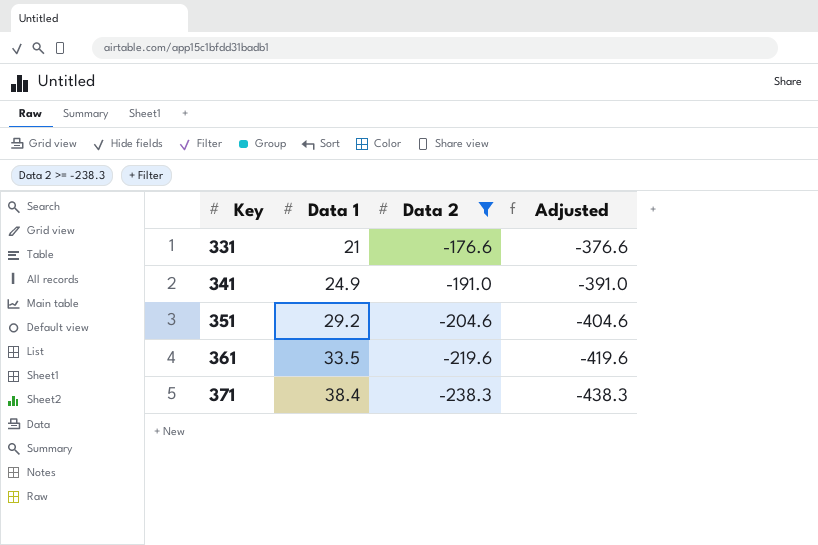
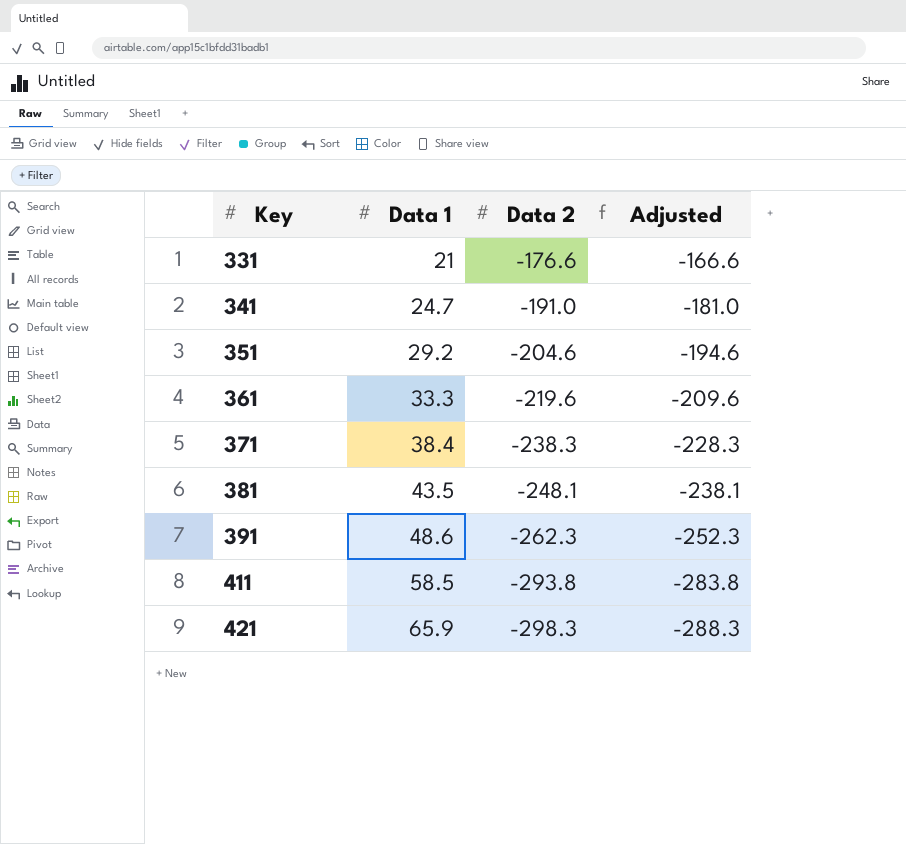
filter: Data 2 >= -238.3 -> none
column Adjusted | formula: [Data 2] - 200 -> [Data 2] + 10
341 | Data 1: 24.9 -> 24.7
361 | Data 1: 33.5 -> 33.3

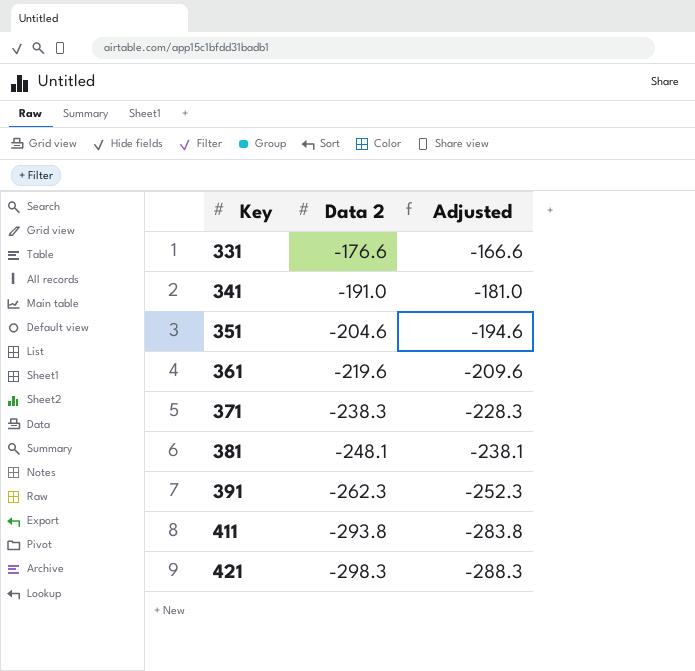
column Data 1 | position: 2 -> none

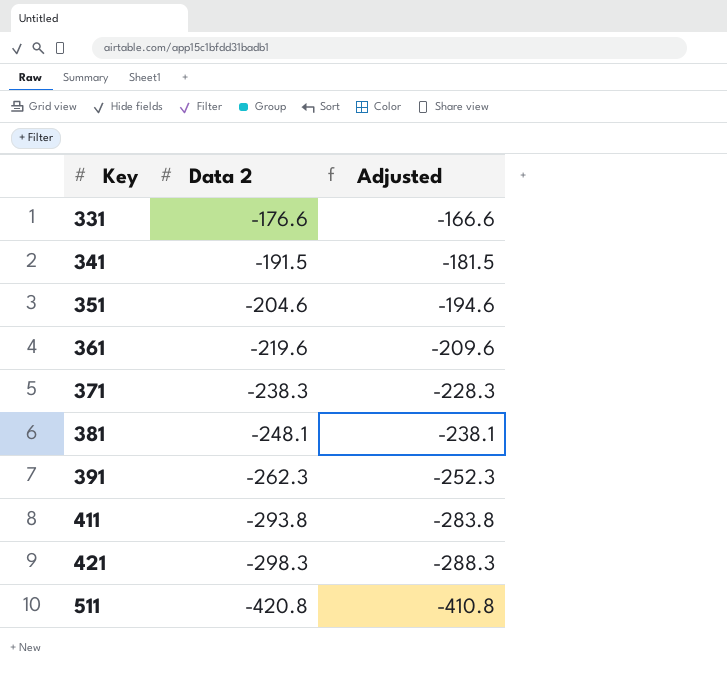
341 | Data 2: -191.0 -> -191.5
341 | Adjusted: -181.0 -> -181.5
row 511: none -> -420.8 | -410.8

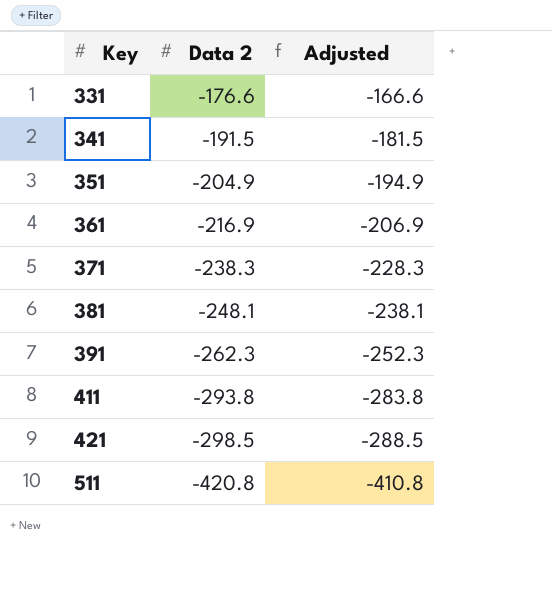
351 | Data 2: -204.6 -> -204.9
351 | Adjusted: -194.6 -> -194.9
361 | Data 2: -219.6 -> -216.9
361 | Adjusted: -209.6 -> -206.9
421 | Data 2: -298.3 -> -298.5
421 | Adjusted: -288.3 -> -288.5

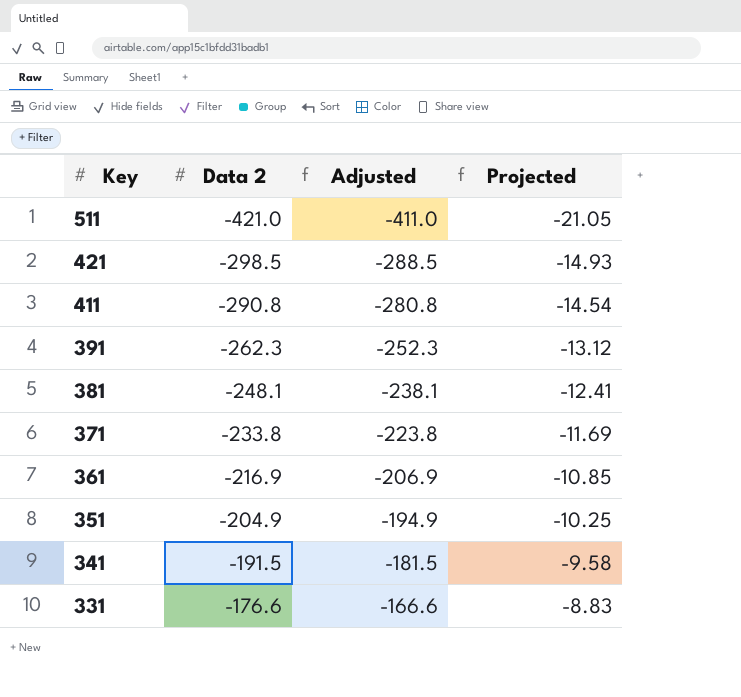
row order: Key ascending -> Key descending
column Projected | formula: none -> [Data 2] * 0.05
511 | Data 2: -420.8 -> -421.0
511 | Adjusted: -410.8 -> -411.0
411 | Data 2: -293.8 -> -290.8
411 | Adjusted: -283.8 -> -280.8
371 | Data 2: -238.3 -> -233.8
371 | Adjusted: -228.3 -> -223.8

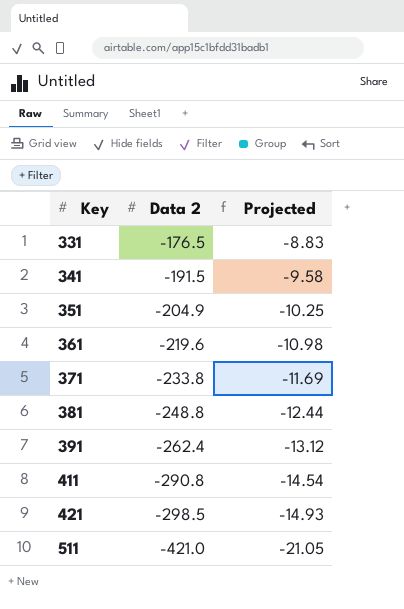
row order: Key descending -> Key ascending
column Adjusted | formula: [Data 2] + 10 -> none
331 | Data 2: -176.6 -> -176.5
361 | Data 2: -216.9 -> -219.6
361 | Projected: -10.85 -> -10.98
381 | Data 2: -248.1 -> -248.8
381 | Projected: -12.41 -> -12.44
391 | Data 2: -262.3 -> -262.4

